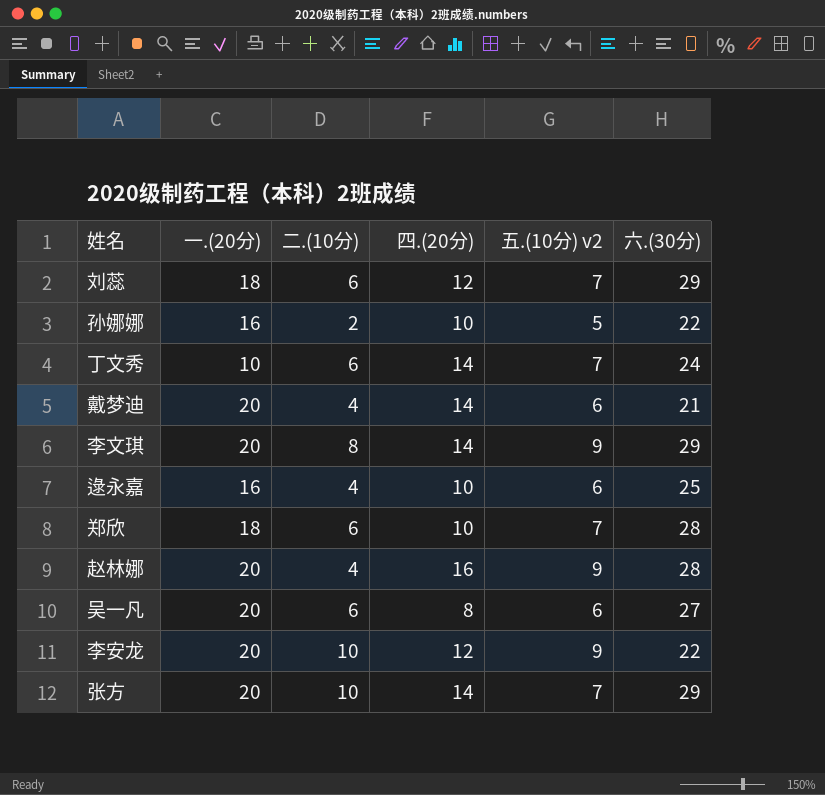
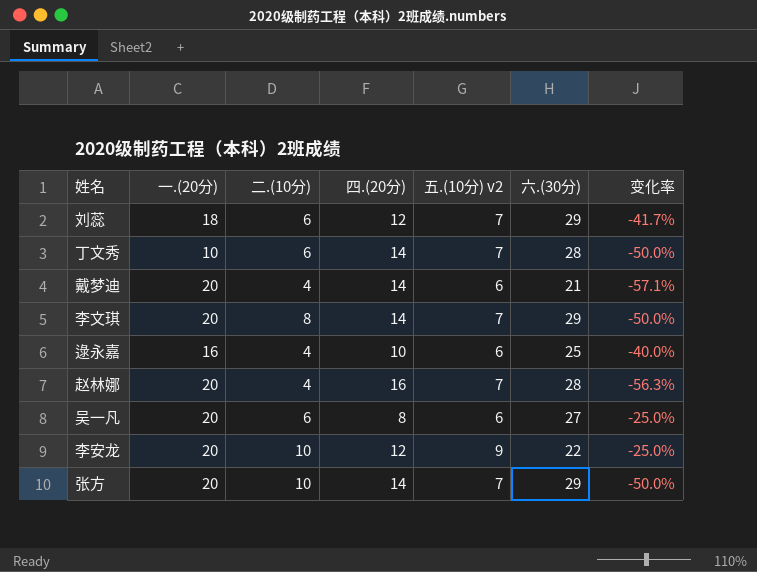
column 变化率 | formula: none -> ([五.(10分) v2] - [四.(20分)]) / [四.(20分)]
row 孙娜娜: 16 | 2 | 10 | 5 | 22 -> none
row 郑欣: 18 | 6 | 10 | 7 | 28 -> none
丁文秀 | 六.(30分): 24 -> 28
李文琪 | 五.(10分) v2: 9 -> 7
赵林娜 | 五.(10分) v2: 9 -> 7

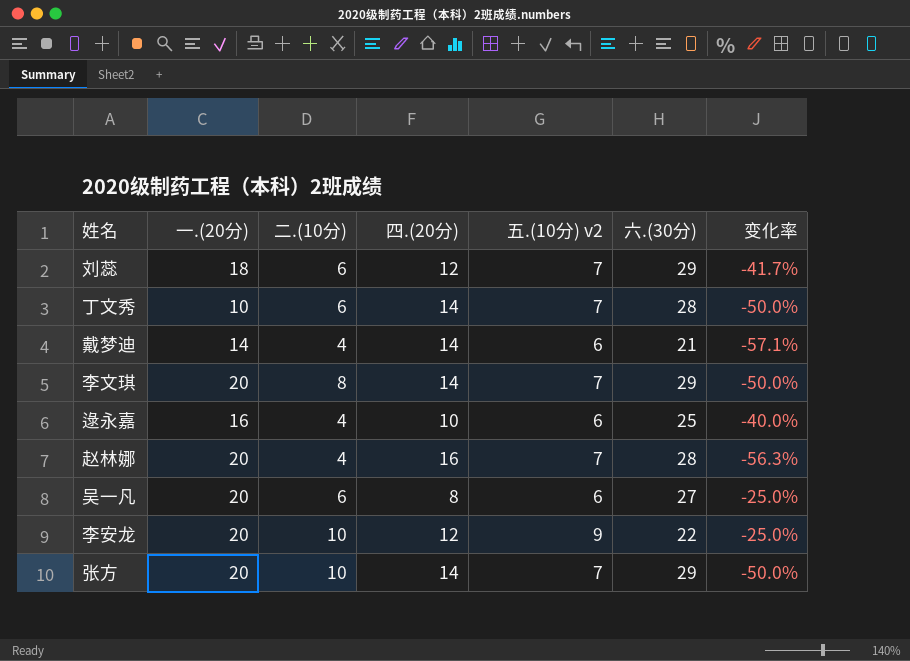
戴梦迪 | 一.(20分): 20 -> 14

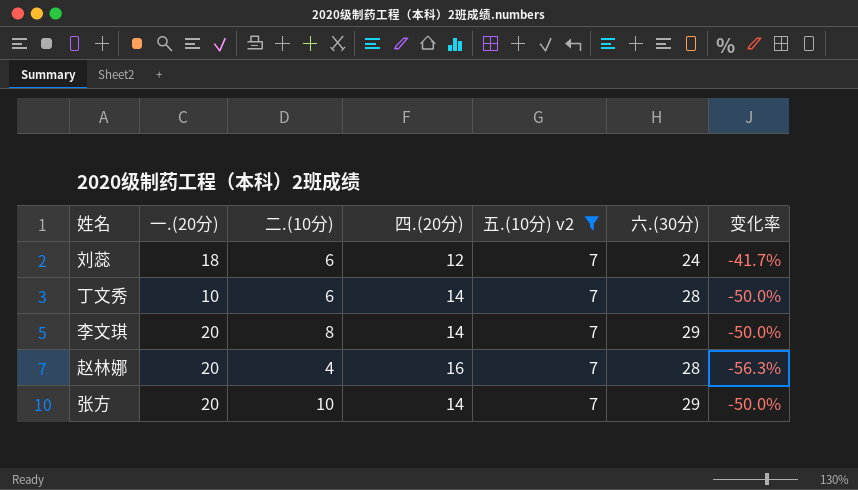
filter: none -> 五.(10分) v2 = 7
刘蕊 | 六.(30分): 29 -> 24

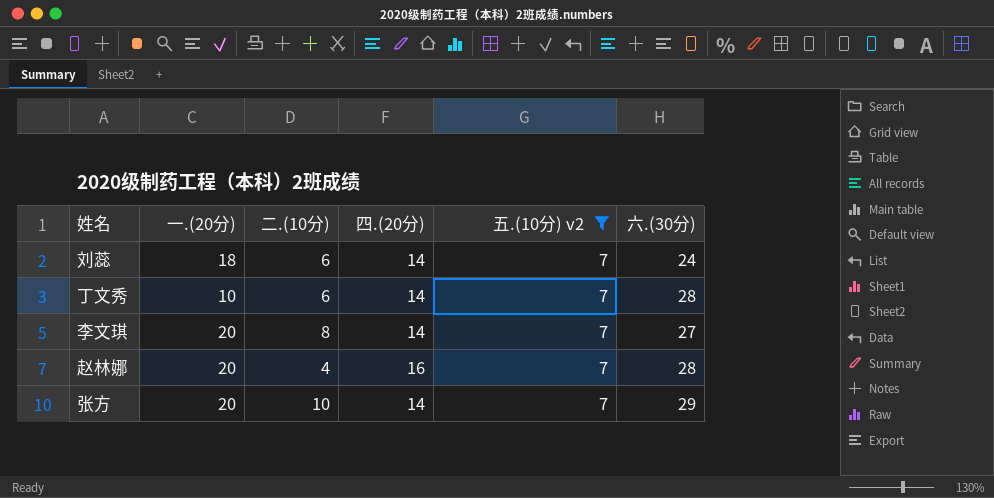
column 变化率 | formula: ([五.(10分) v2] - [四.(20分)]) / [四.(20分)] -> none
刘蕊 | 四.(20分): 12 -> 14
李文琪 | 六.(30分): 29 -> 27

